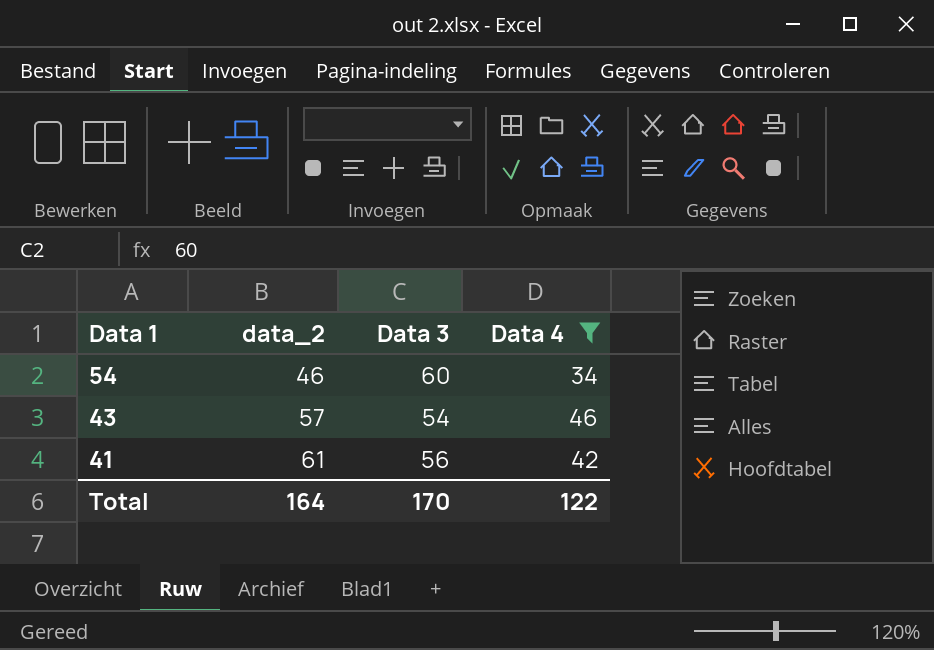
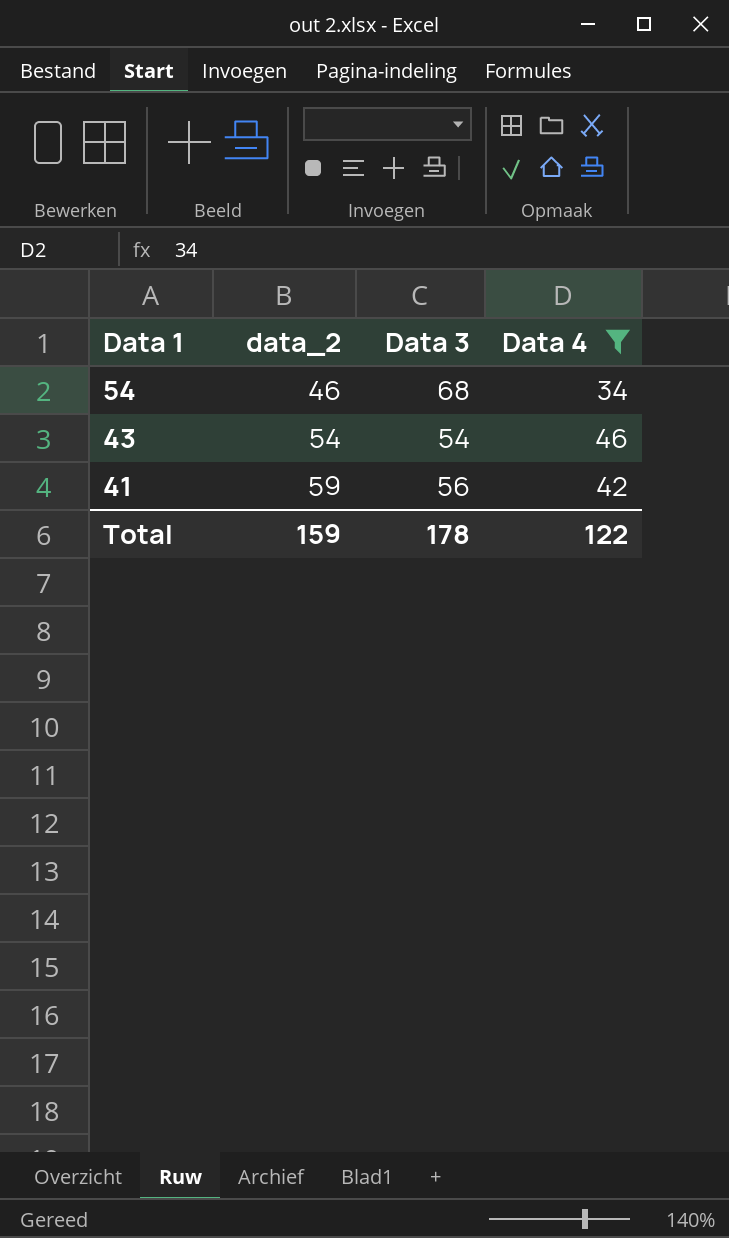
54 | Data 3: 60 -> 68
43 | data_2: 57 -> 54
41 | data_2: 61 -> 59
Total | data_2: 164 -> 159
Total | Data 3: 170 -> 178

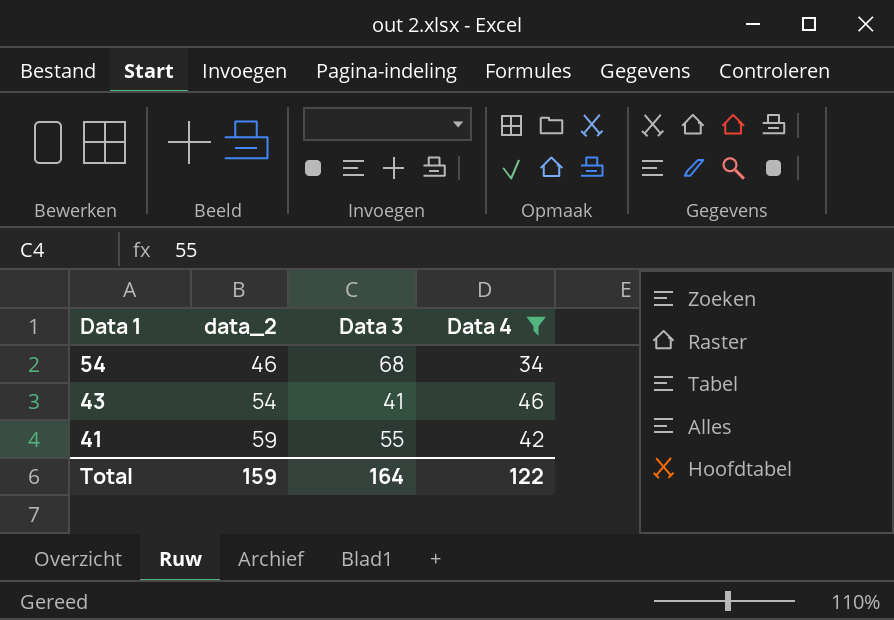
43 | Data 3: 54 -> 41
41 | Data 3: 56 -> 55
Total | Data 3: 178 -> 164

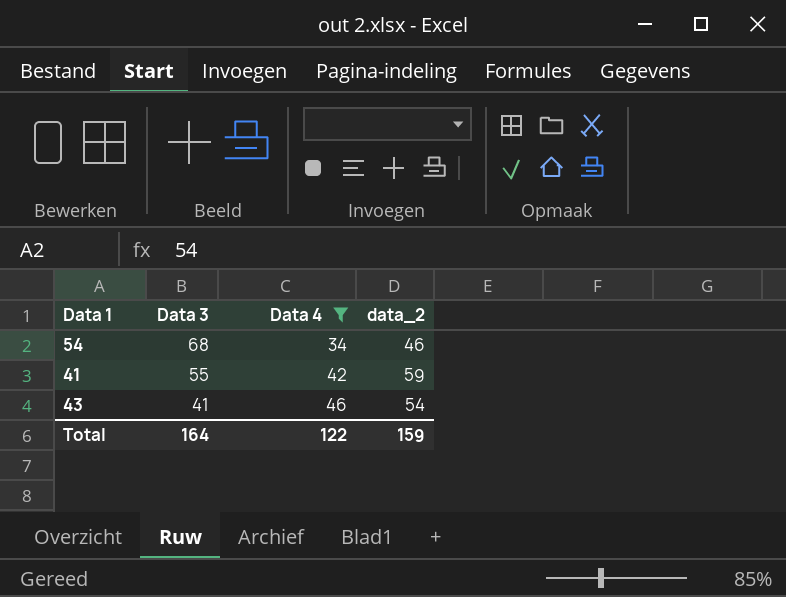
row order: Data 1 descending -> Data 3 descending
column data_2 | position: 2 -> 4

